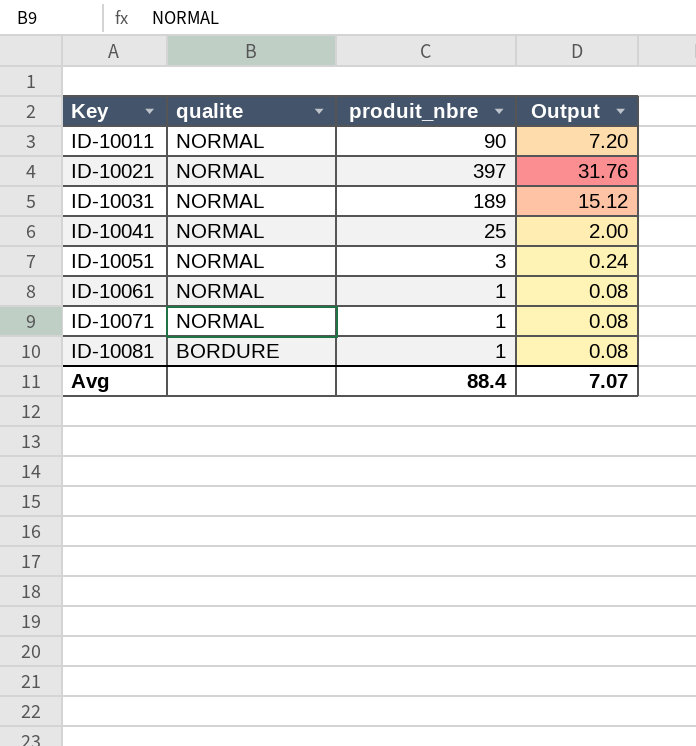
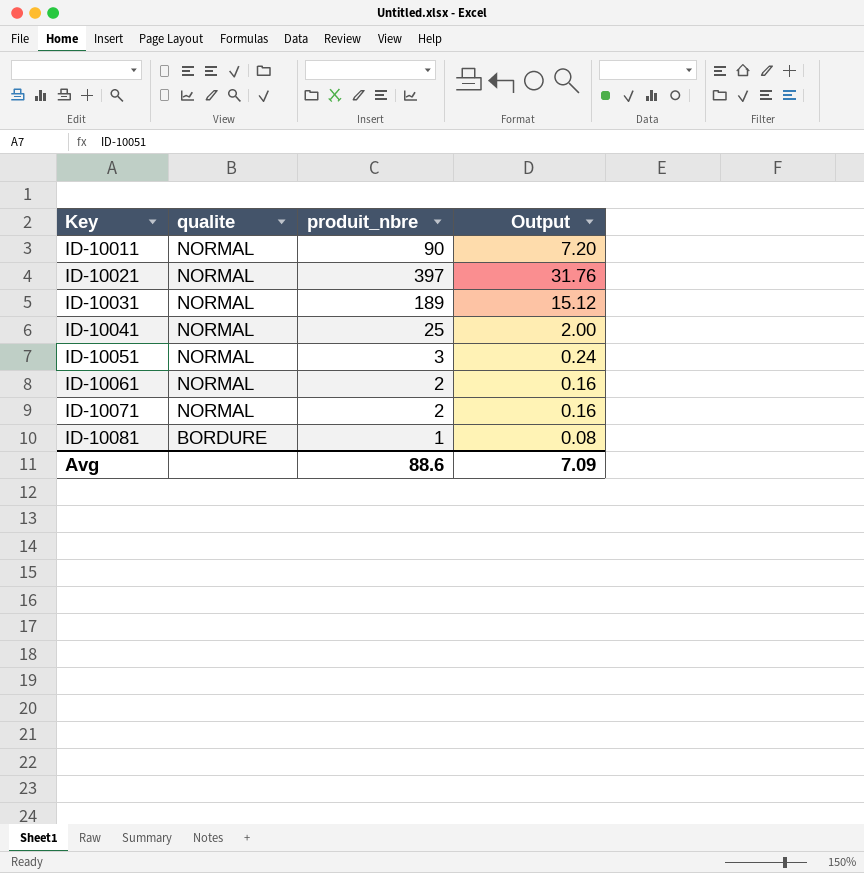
ID-10061 | produit_nbre: 1 -> 2
ID-10061 | Output: 0.08 -> 0.16
ID-10071 | produit_nbre: 1 -> 2
ID-10071 | Output: 0.08 -> 0.16
Avg | produit_nbre: 88.4 -> 88.6
Avg | Output: 7.07 -> 7.09

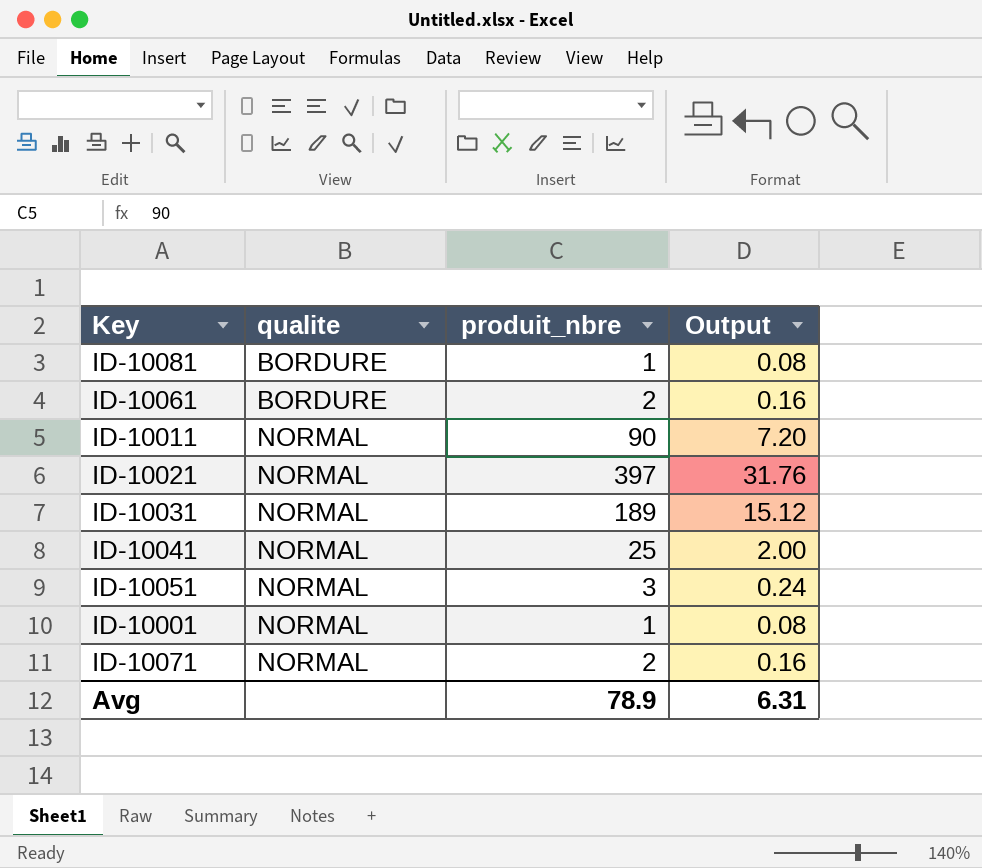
row order: Key ascending -> qualite ascending
ID-10061 | qualite: NORMAL -> BORDURE
row ID-10001: none -> NORMAL | 1 | 0.08
Avg | produit_nbre: 88.6 -> 78.9
Avg | Output: 7.09 -> 6.31

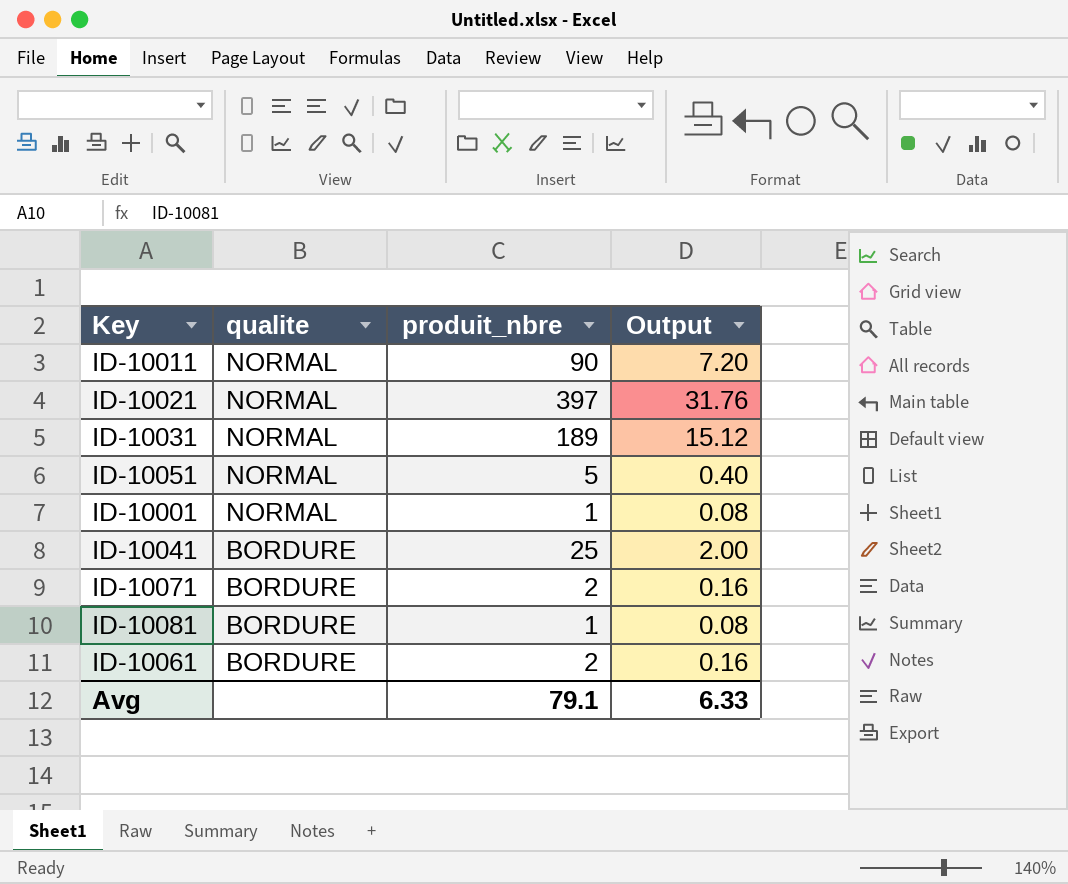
row order: qualite ascending -> qualite descending
ID-10051 | produit_nbre: 3 -> 5
ID-10051 | Output: 0.24 -> 0.40
ID-10041 | qualite: NORMAL -> BORDURE
ID-10071 | qualite: NORMAL -> BORDURE
Avg | produit_nbre: 78.9 -> 79.1
Avg | Output: 6.31 -> 6.33

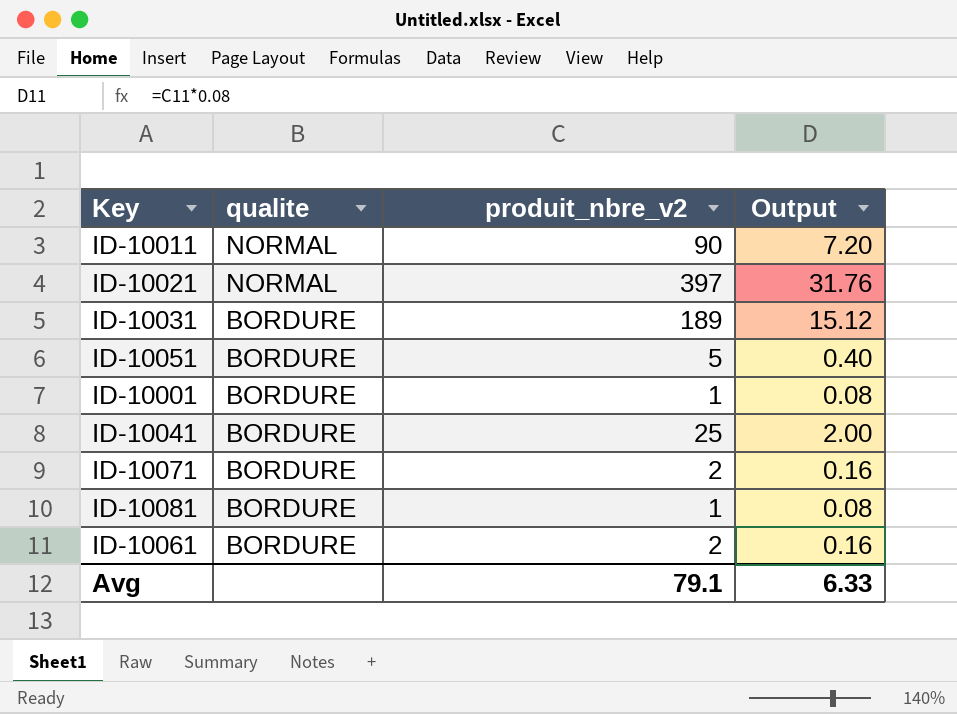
column name: produit_nbre -> produit_nbre_v2
ID-10031 | qualite: NORMAL -> BORDURE
ID-10051 | qualite: NORMAL -> BORDURE
ID-10001 | qualite: NORMAL -> BORDURE

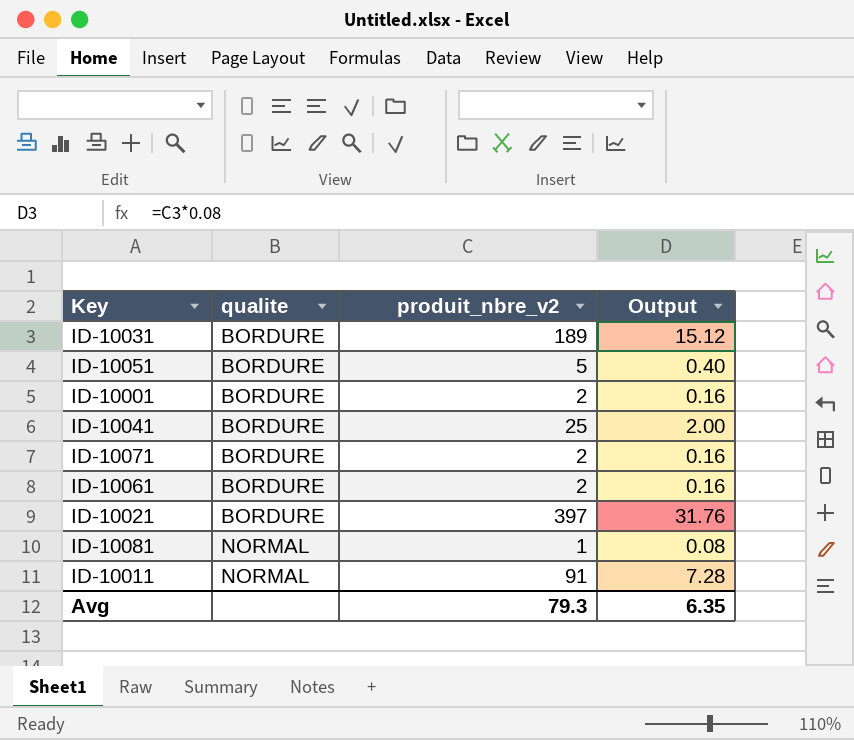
row order: qualite descending -> qualite ascending
ID-10001 | produit_nbre_v2: 1 -> 2
ID-10001 | Output: 0.08 -> 0.16
ID-10021 | qualite: NORMAL -> BORDURE
ID-10081 | qualite: BORDURE -> NORMAL
ID-10011 | produit_nbre_v2: 90 -> 91
ID-10011 | Output: 7.20 -> 7.28
Avg | produit_nbre_v2: 79.1 -> 79.3
Avg | Output: 6.33 -> 6.35

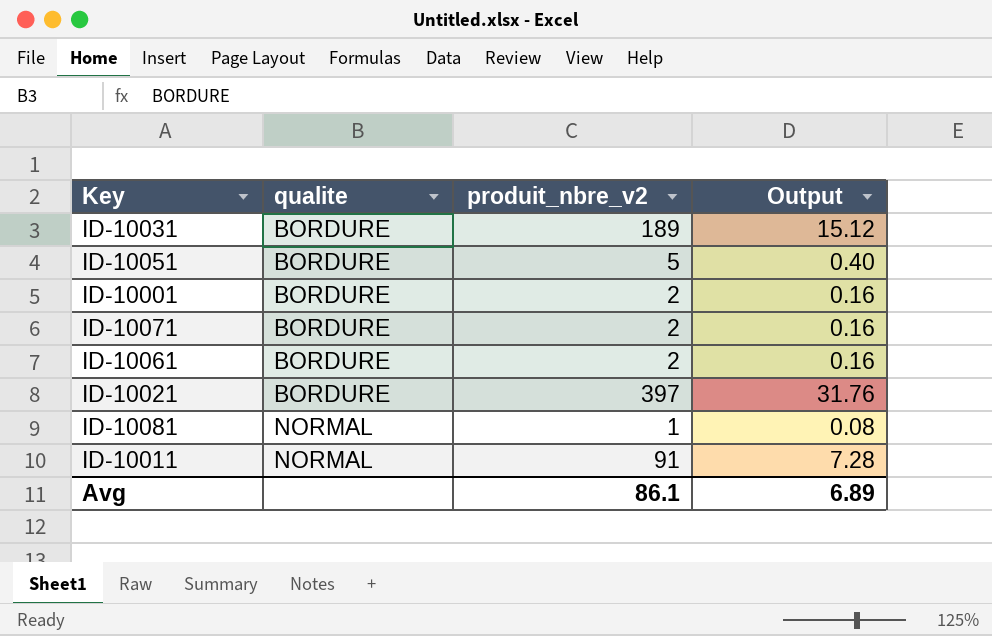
row ID-10041: BORDURE | 25 | 2.00 -> none
Avg | produit_nbre_v2: 79.3 -> 86.1
Avg | Output: 6.35 -> 6.89

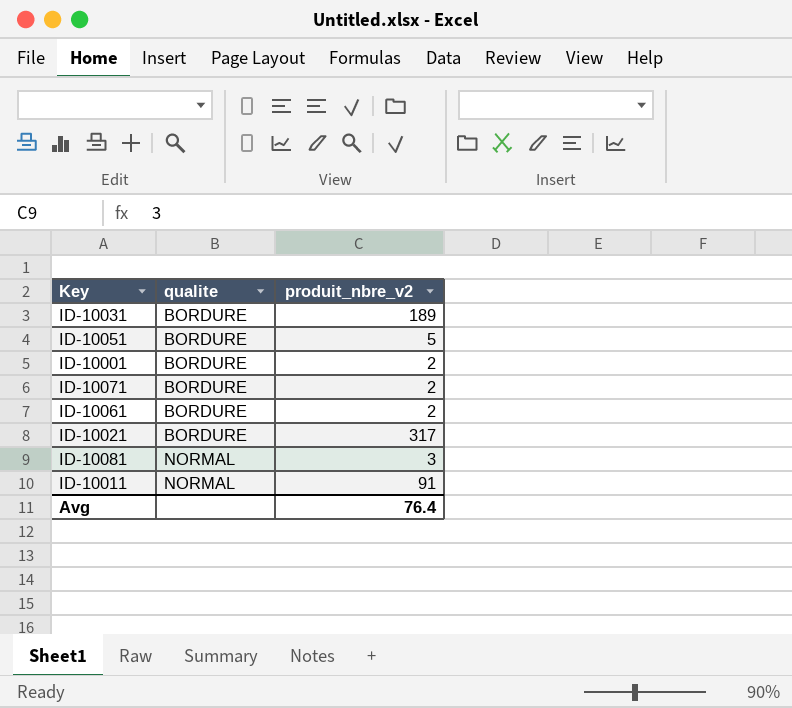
column Output | formula: [produit_nbre_v2] * 0.08 -> none
ID-10021 | produit_nbre_v2: 397 -> 317
ID-10081 | produit_nbre_v2: 1 -> 3
Avg | produit_nbre_v2: 86.1 -> 76.4

